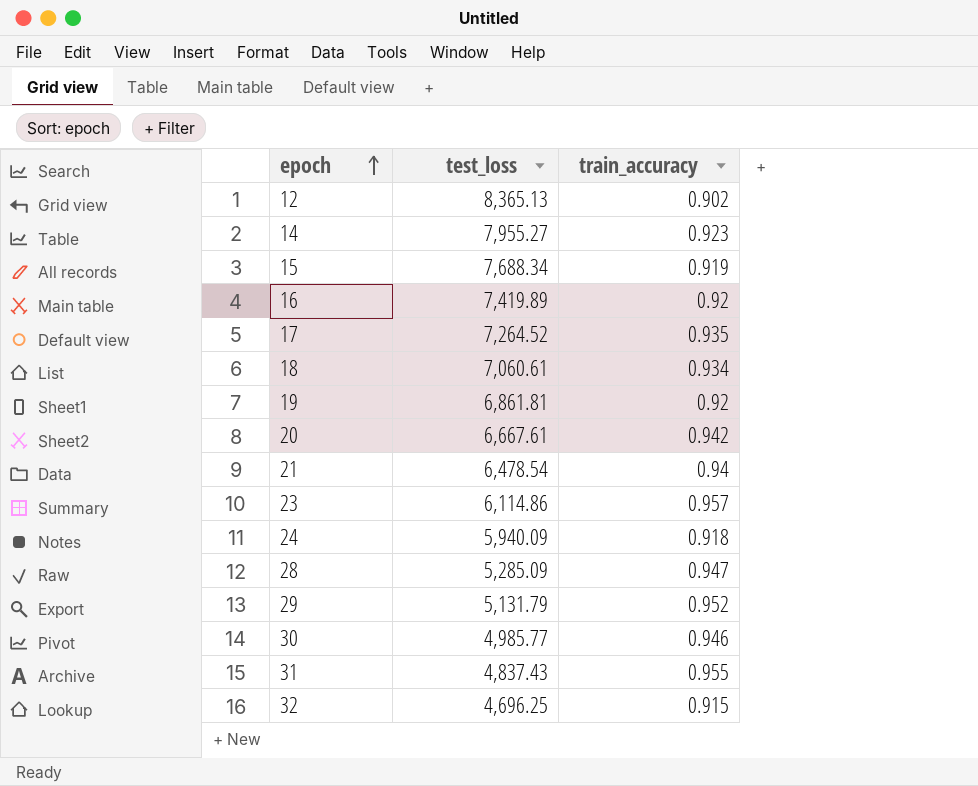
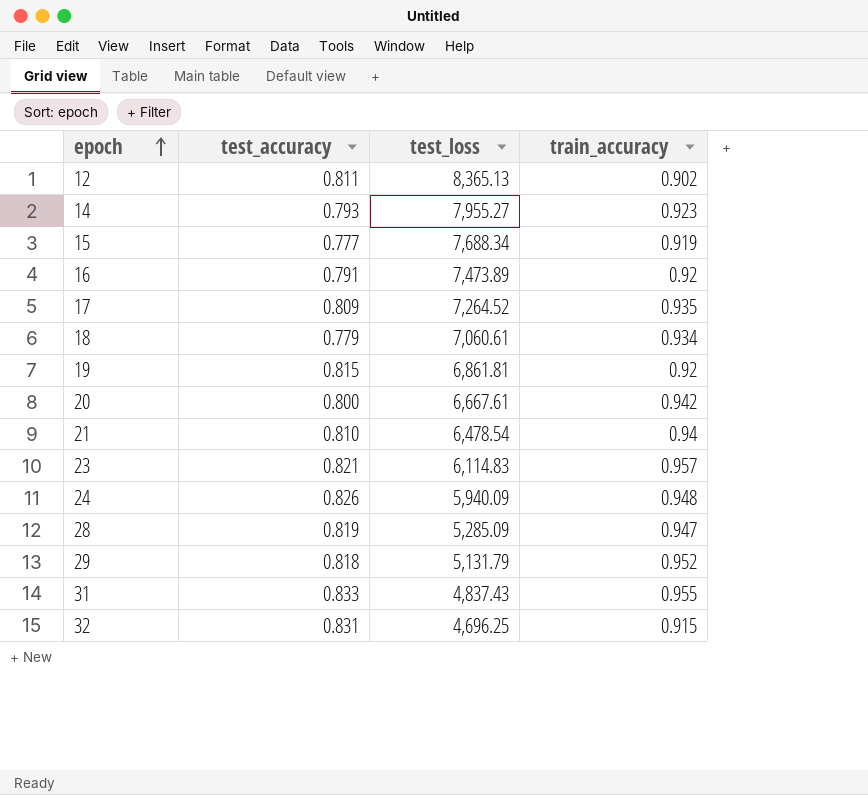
column test_accuracy | position: none -> 2
row 30: 4,985.77 | 0.946 -> none
16 | test_loss: 7,419.89 -> 7,473.89
23 | test_loss: 6,114.86 -> 6,114.83
24 | train_accuracy: 0.918 -> 0.948

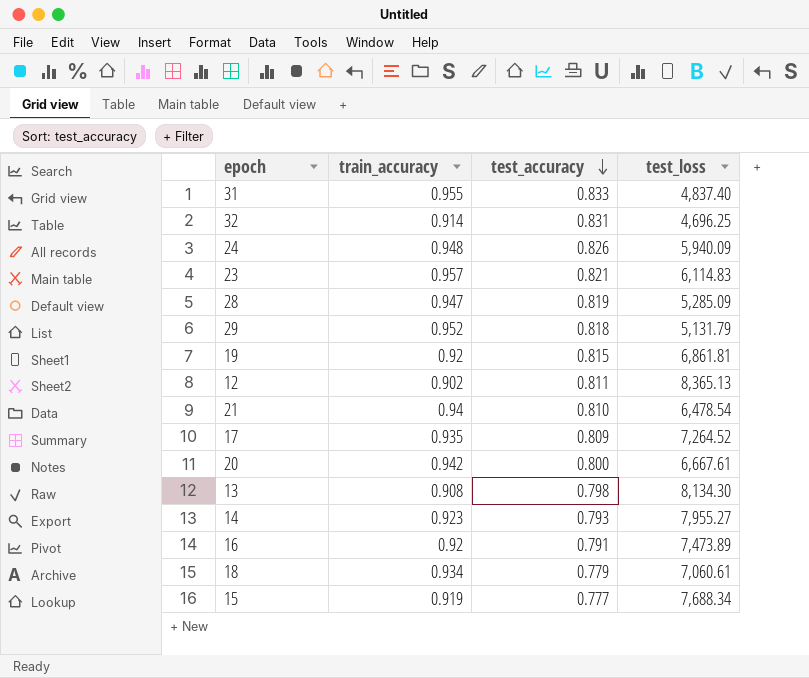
row order: epoch ascending -> test_accuracy descending
column train_accuracy | position: 4 -> 2
31 | test_loss: 4,837.43 -> 4,837.40
32 | train_accuracy: 0.915 -> 0.914
row 13: none -> 0.908 | 0.798 | 8,134.30

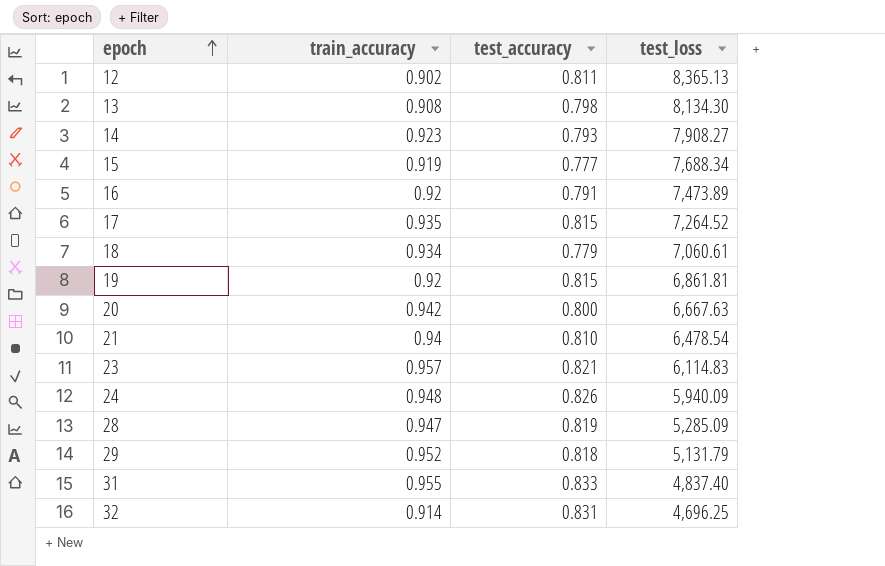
row order: test_accuracy descending -> epoch ascending
14 | test_loss: 7,955.27 -> 7,908.27
17 | test_accuracy: 0.809 -> 0.815
20 | test_loss: 6,667.61 -> 6,667.63

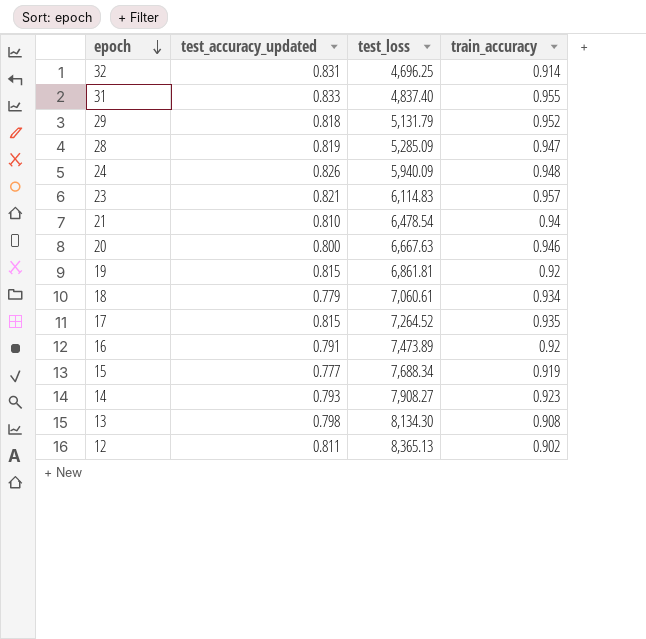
row order: epoch ascending -> epoch descending
column name: test_accuracy -> test_accuracy_updated
column train_accuracy | position: 2 -> 4
20 | train_accuracy: 0.942 -> 0.946

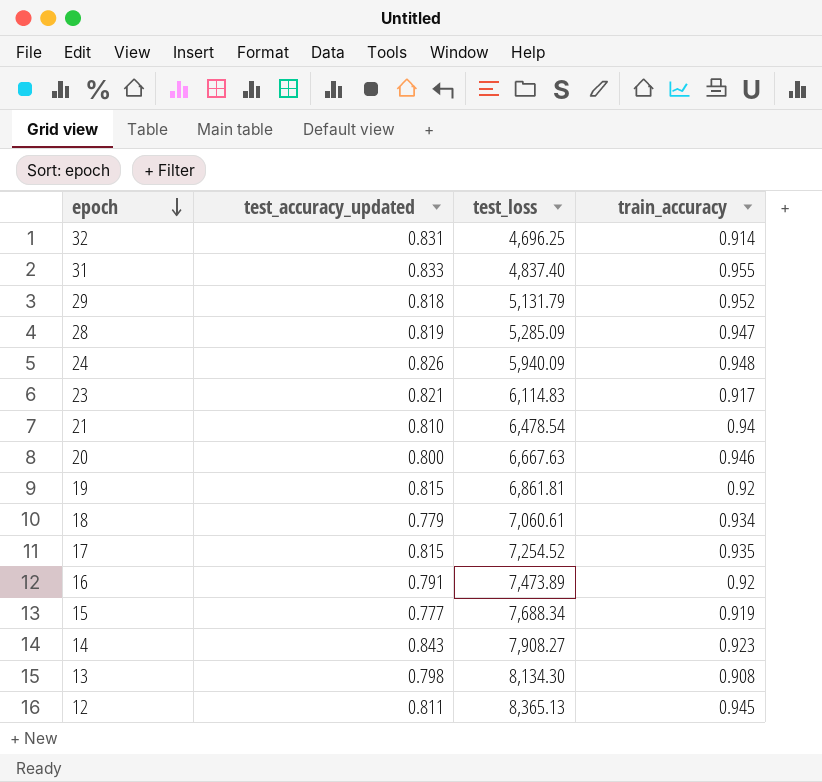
23 | train_accuracy: 0.957 -> 0.917
17 | test_loss: 7,264.52 -> 7,254.52
14 | test_accuracy_updated: 0.793 -> 0.843
12 | train_accuracy: 0.902 -> 0.945

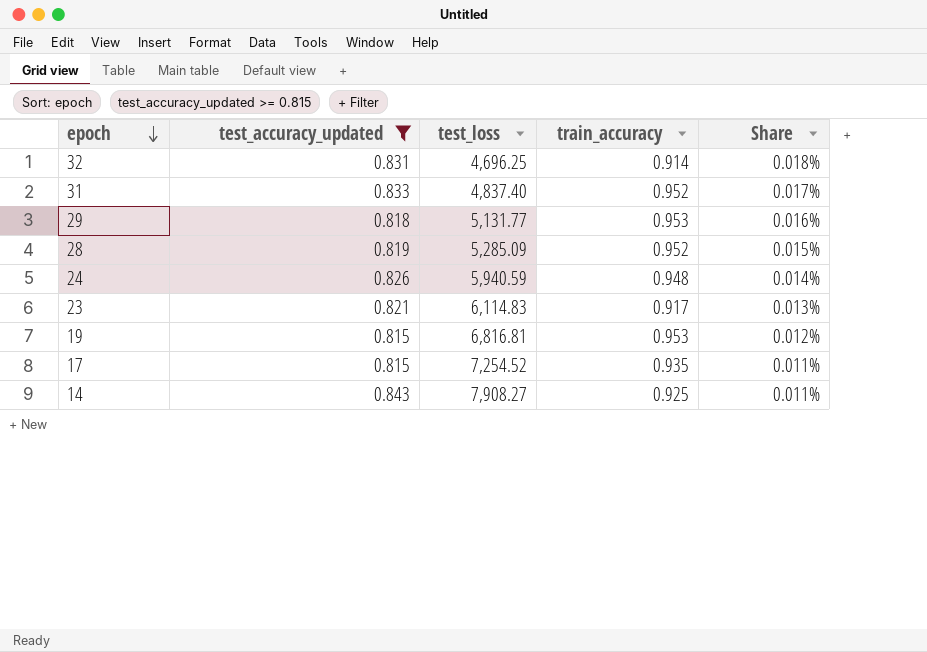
filter: none -> test_accuracy_updated >= 0.815
column Share | formula: none -> [test_accuracy_updated] / [test_loss]
31 | train_accuracy: 0.955 -> 0.952
29 | test_loss: 5,131.79 -> 5,131.77
29 | train_accuracy: 0.952 -> 0.953
28 | train_accuracy: 0.947 -> 0.952
24 | test_loss: 5,940.09 -> 5,940.59
19 | test_loss: 6,861.81 -> 6,816.81
19 | train_accuracy: 0.92 -> 0.953
14 | train_accuracy: 0.923 -> 0.925

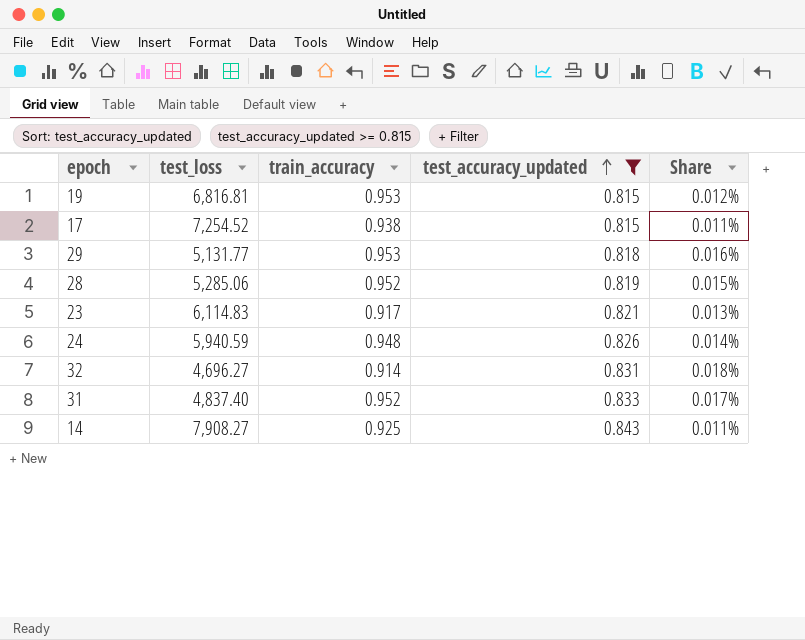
row order: epoch descending -> test_accuracy_updated ascending
column test_accuracy_updated | position: 2 -> 4
17 | train_accuracy: 0.935 -> 0.938
28 | test_loss: 5,285.09 -> 5,285.06
32 | test_loss: 4,696.25 -> 4,696.27

